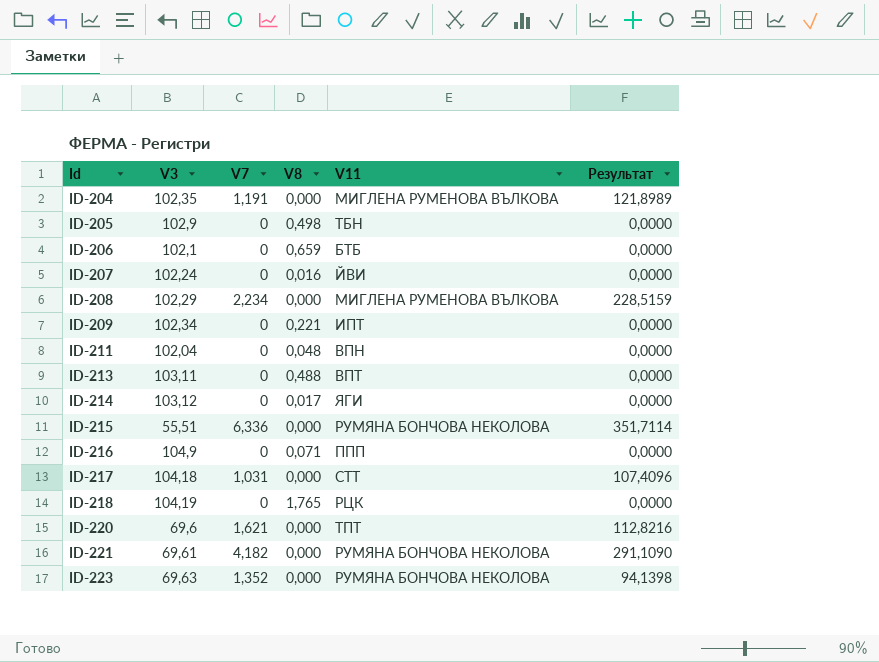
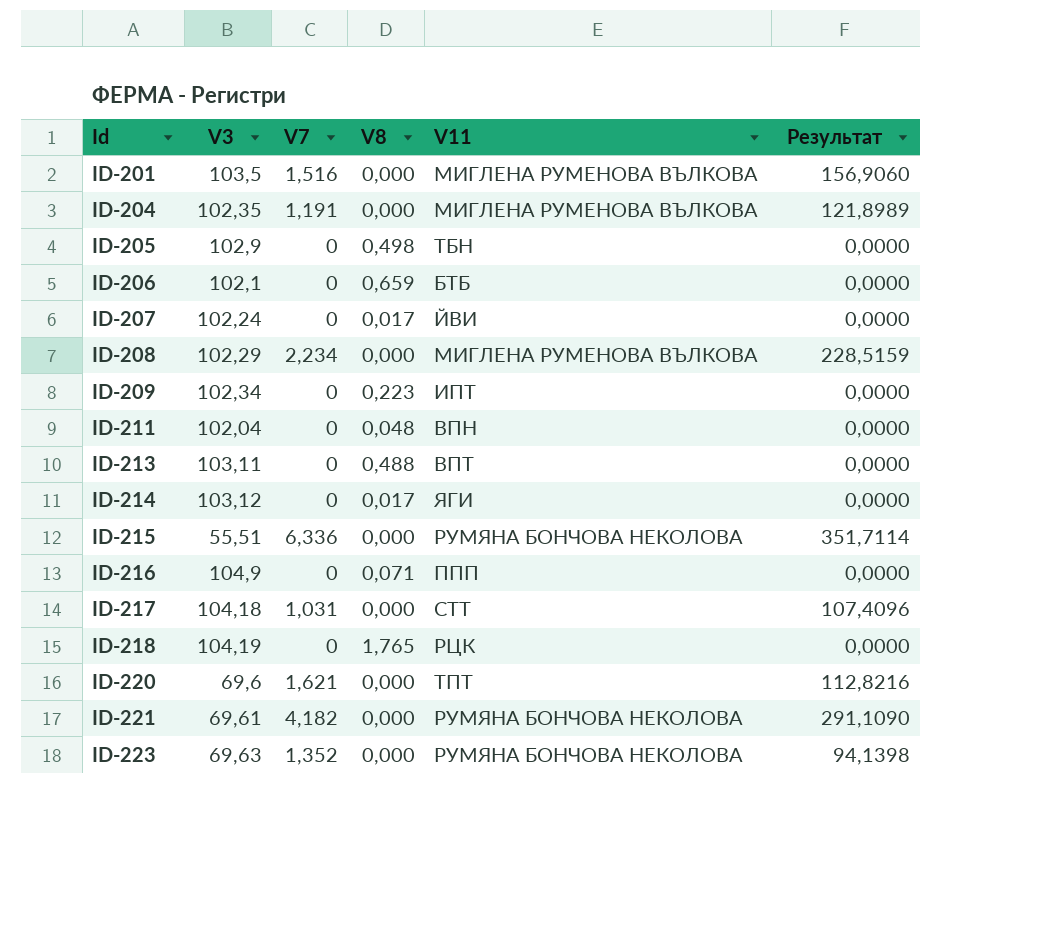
row ID-201: none -> 103,5 | 1,516 | 0,000 | МИГЛЕНА РУМЕНОВА ВЪЛКОВА | 156,9060
ID-207 | V8: 0,016 -> 0,017
ID-209 | V8: 0,221 -> 0,223

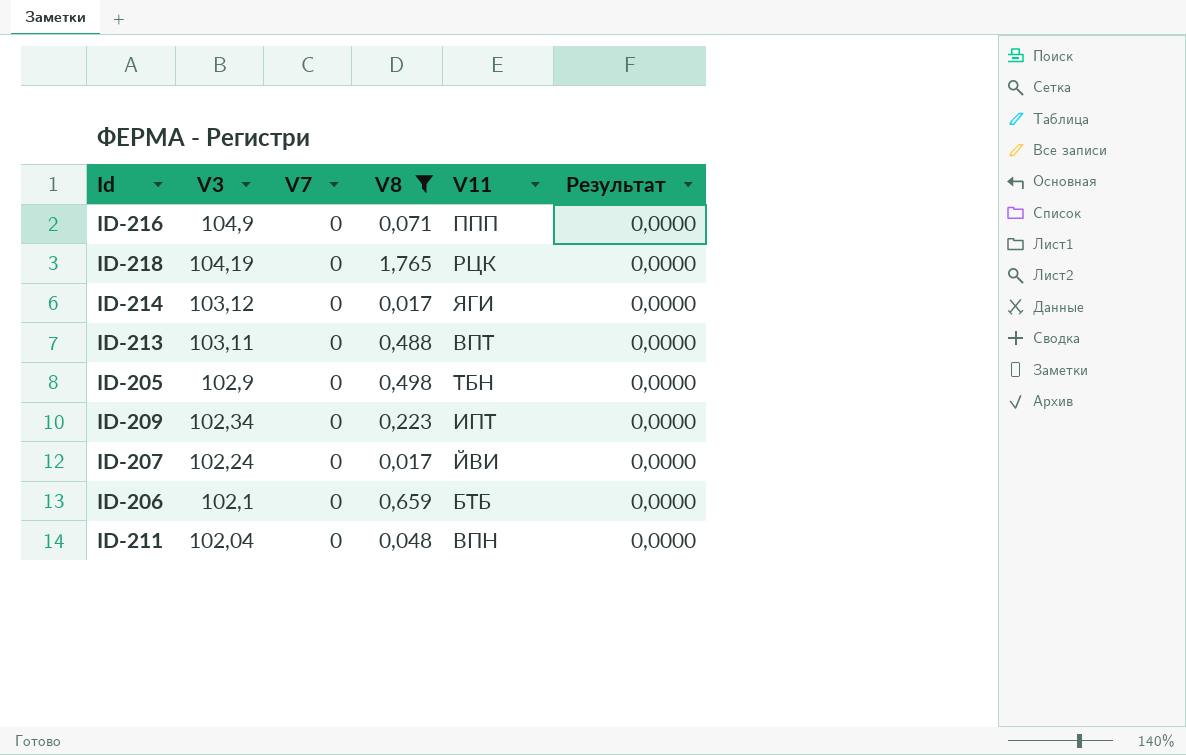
filter: none -> V8 != 0,000
row order: Id ascending -> V3 descending

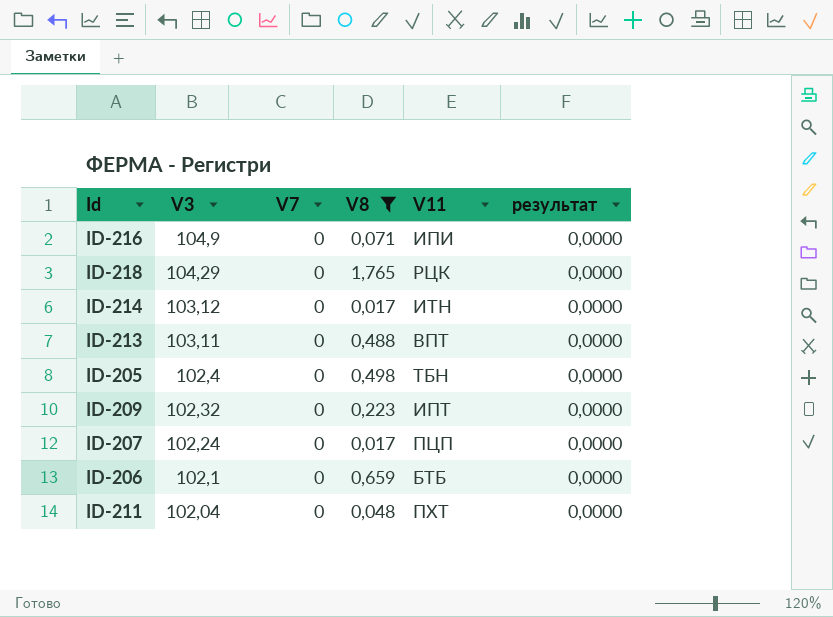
column name: Результат -> результат
ID-216 | V11: ППП -> ИПИ
ID-218 | V3: 104,19 -> 104,29
ID-214 | V11: ЯГИ -> ИТН
ID-205 | V3: 102,9 -> 102,4
ID-209 | V3: 102,34 -> 102,32
ID-207 | V11: ЙВИ -> ПЦП
ID-211 | V11: ВПН -> ПХТ

